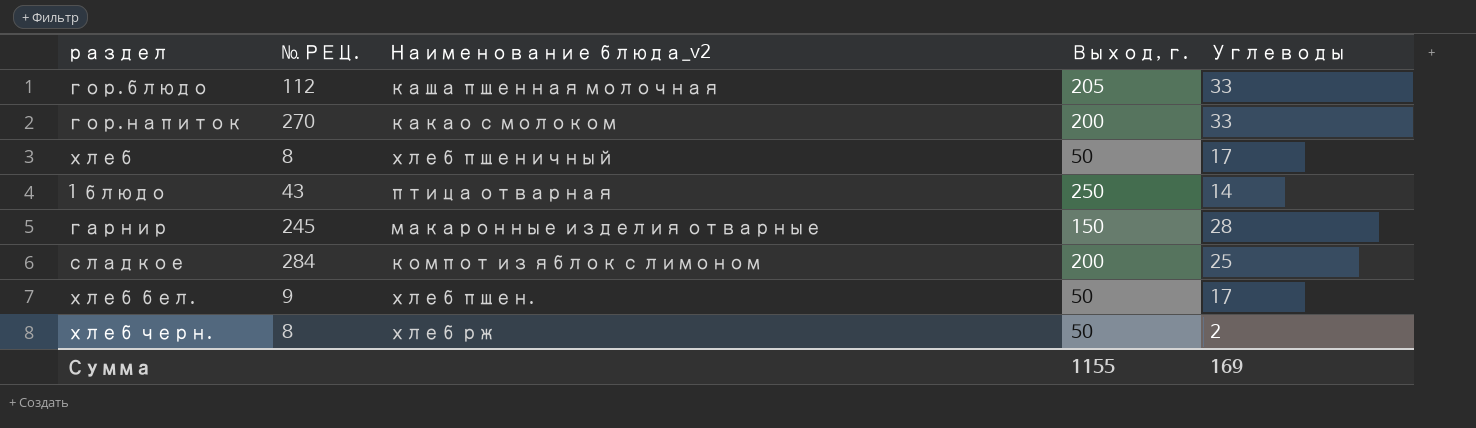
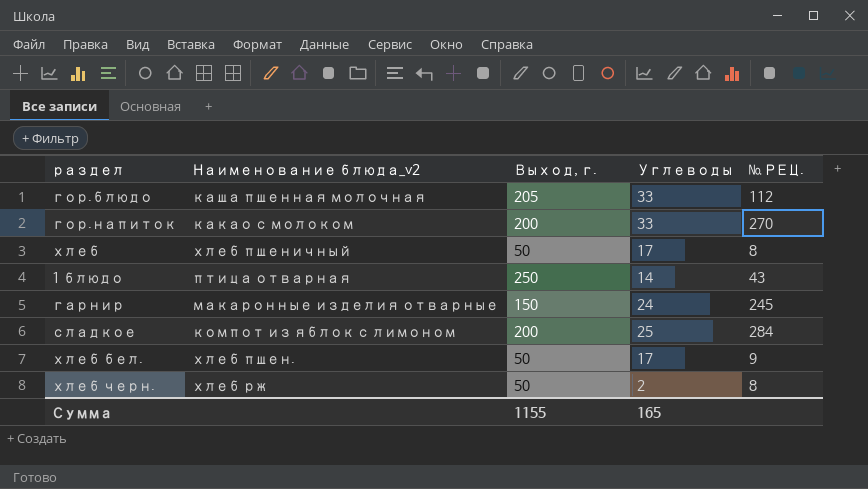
column № РЕЦ. | position: 2 -> 5
гарнир | Углеводы: 28 -> 24
Сумма | Углеводы: 169 -> 165

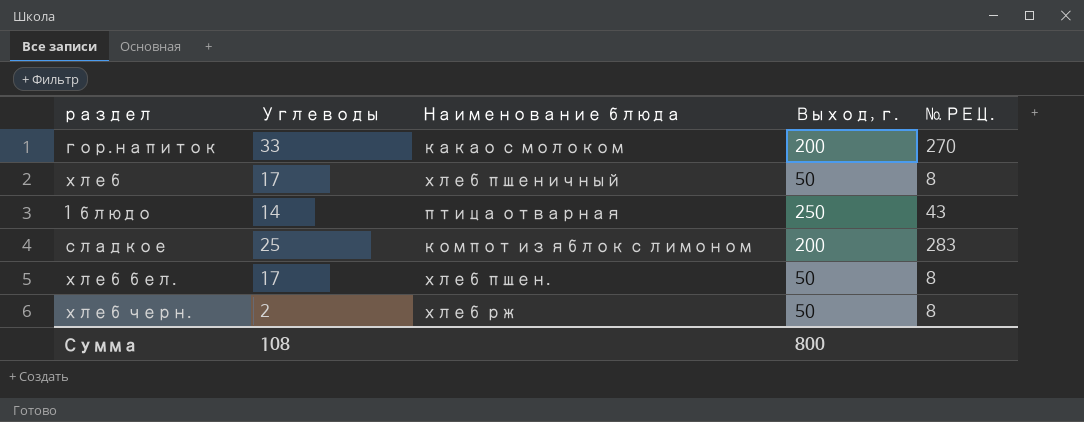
column Углеводы | position: 4 -> 2
column name: Наименование блюда_v2 -> Наименование блюда
row гор.блюдо: каша пшенная молочная | 205 | 33 | 112 -> none
row гарнир: макаронные изделия отварные | 150 | 24 | 245 -> none
сладкое | № РЕЦ.: 284 -> 283
хлеб бел. | № РЕЦ.: 9 -> 8
Сумма | Углеводы: 165 -> 108
Сумма | Выход, г.: 1155 -> 800

